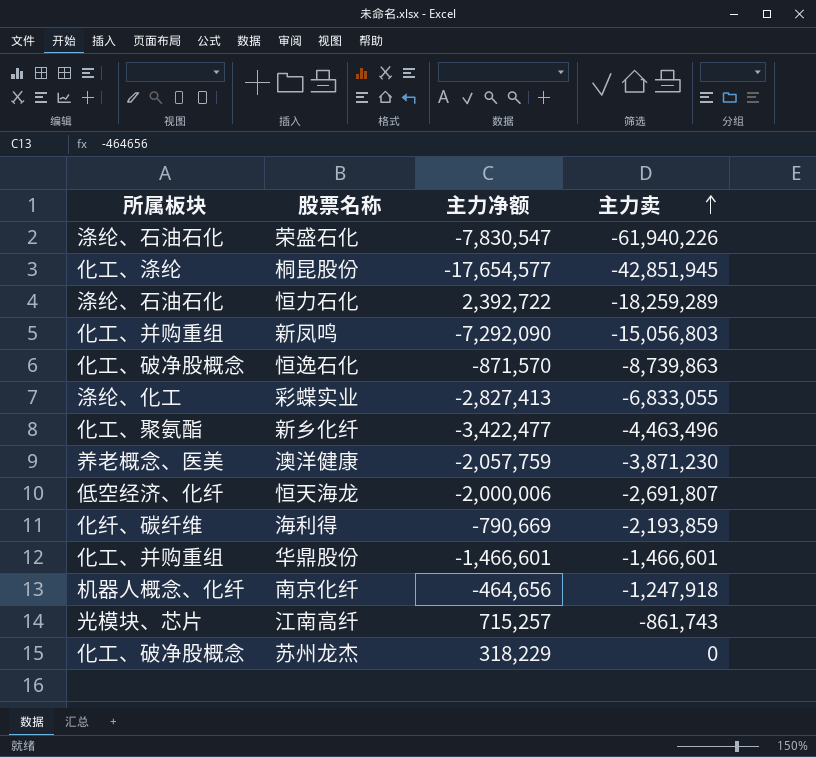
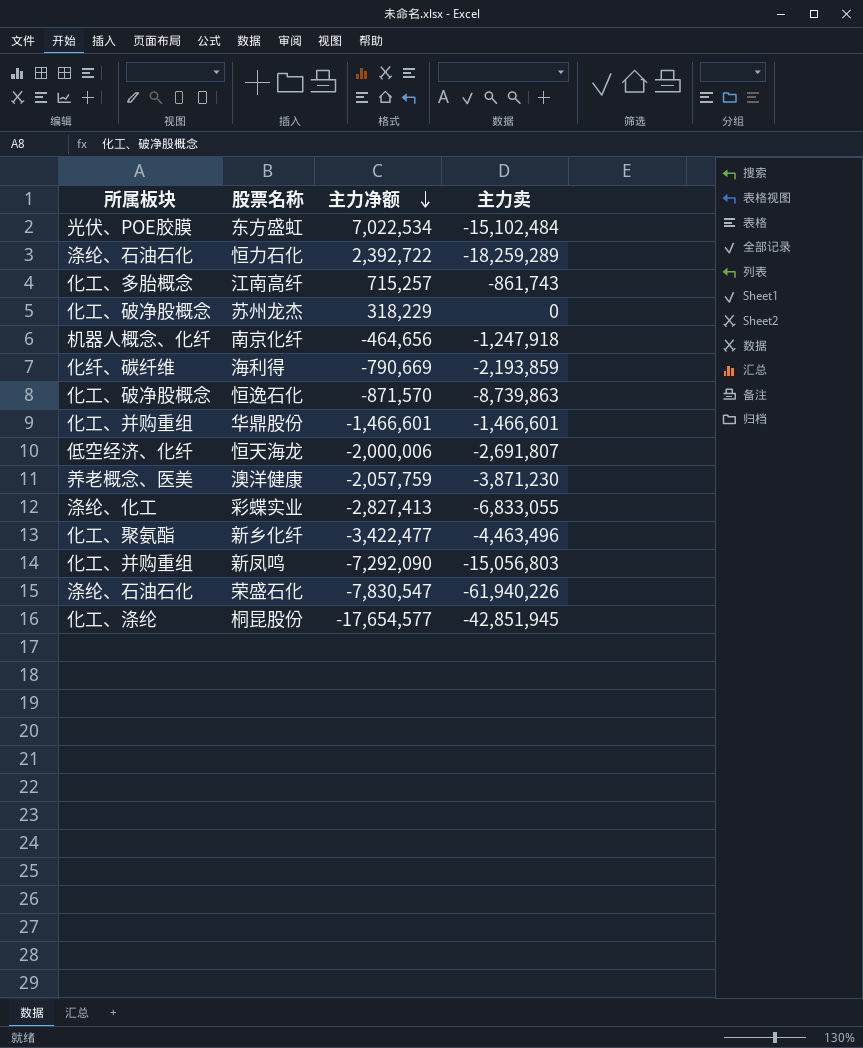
row order: 主力卖 ascending -> 主力净额 descending
row 东方盛虹: none -> 光伏、POE胶膜 | 7,022,534 | -15,102,484
江南高纤 | 所属板块: 光模块、芯片 -> 化工、多胎概念

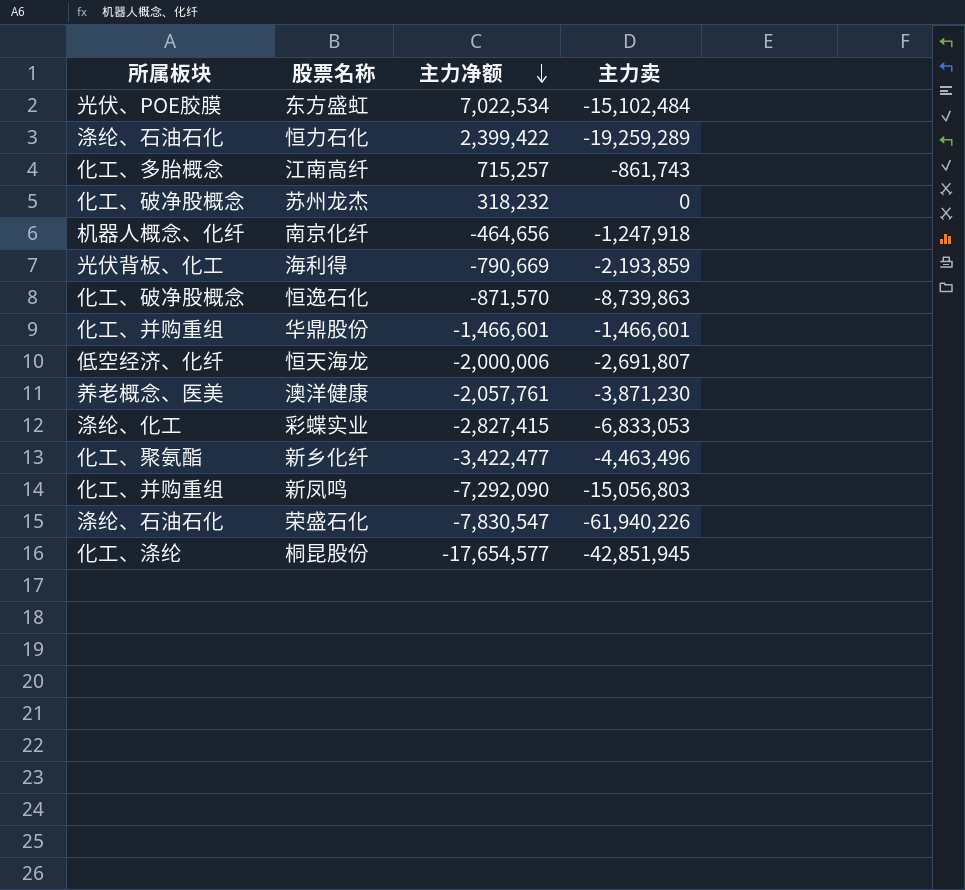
恒力石化 | 主力净额: 2,392,722 -> 2,399,422
恒力石化 | 主力卖: -18,259,289 -> -19,259,289
苏州龙杰 | 主力净额: 318,229 -> 318,232
海利得 | 所属板块: 化纤、碳纤维 -> 光伏背板、化工
澳洋健康 | 主力净额: -2,057,759 -> -2,057,761
彩蝶实业 | 主力净额: -2,827,413 -> -2,827,415
彩蝶实业 | 主力卖: -6,833,055 -> -6,833,053

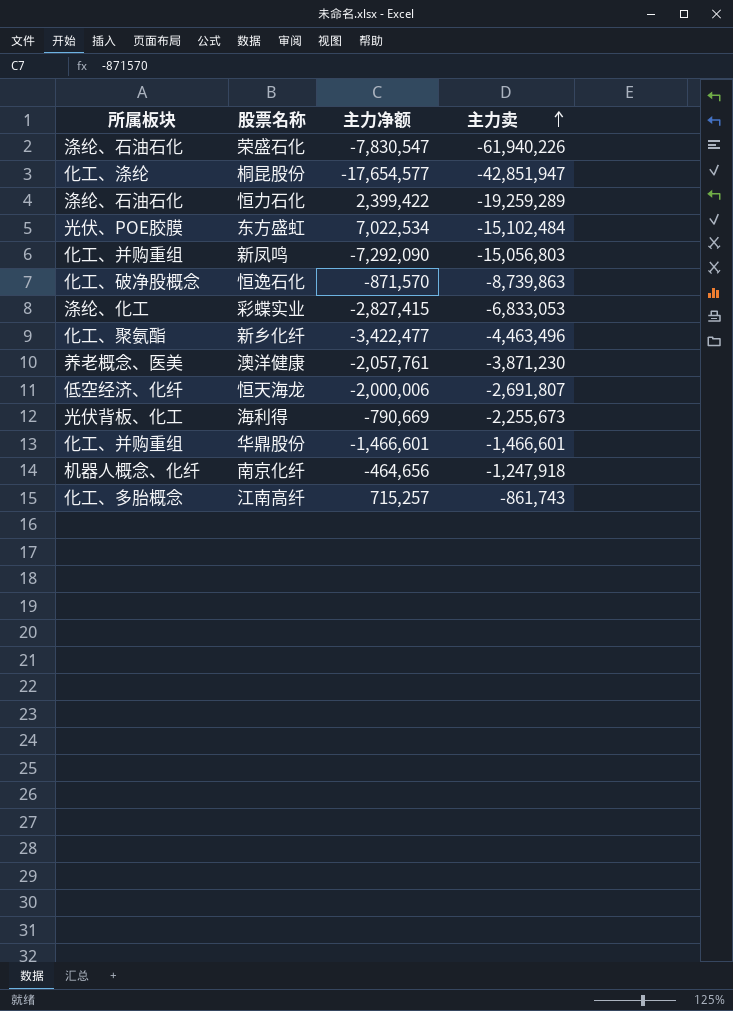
row order: 主力净额 descending -> 主力卖 ascending
row 苏州龙杰: 化工、破净股概念 | 318,232 | 0 -> none
桐昆股份 | 主力卖: -42,851,945 -> -42,851,947
海利得 | 主力卖: -2,193,859 -> -2,255,673

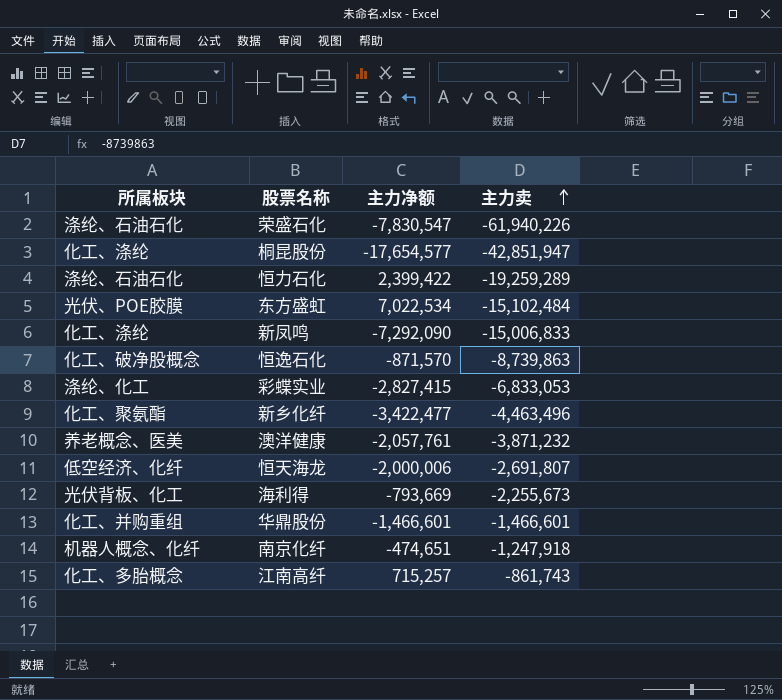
新凤鸣 | 所属板块: 化工、并购重组 -> 化工、涤纶
新凤鸣 | 主力卖: -15,056,803 -> -15,006,833
澳洋健康 | 主力卖: -3,871,230 -> -3,871,232
海利得 | 主力净额: -790,669 -> -793,669
南京化纤 | 主力净额: -464,656 -> -474,651

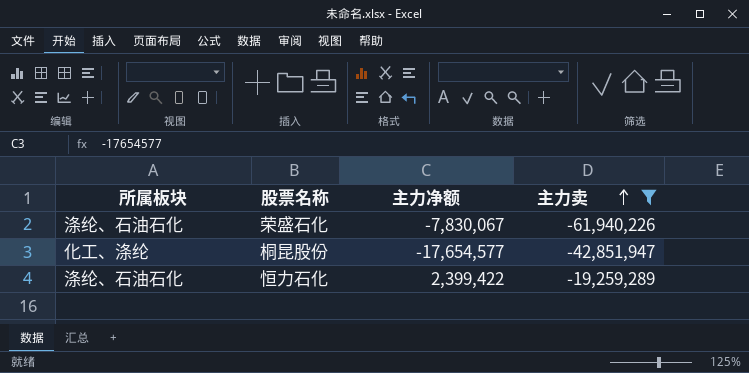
filter: none -> 主力卖 <= -19,259,289
荣盛石化 | 主力净额: -7,830,547 -> -7,830,067

